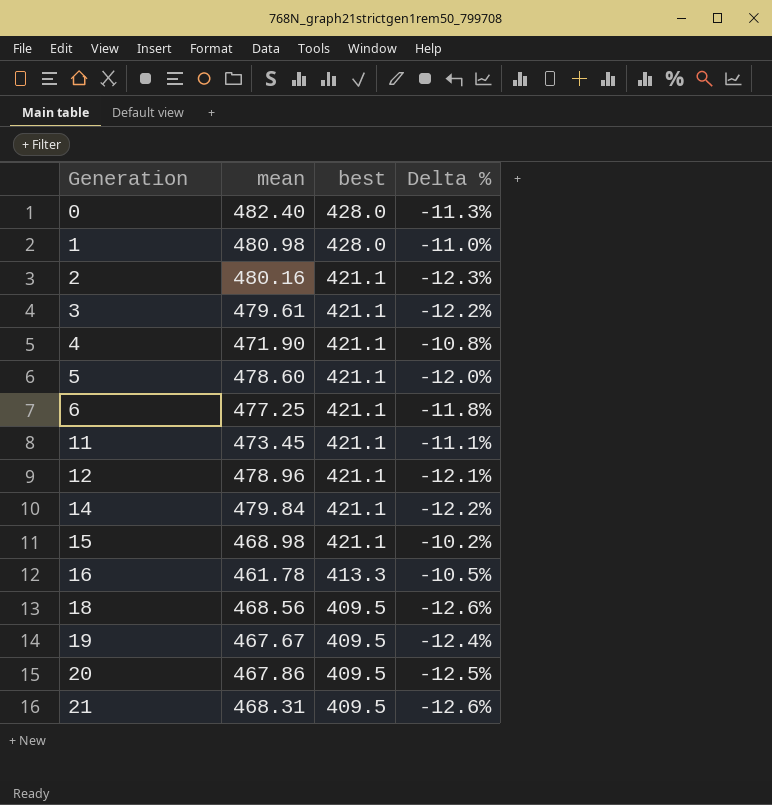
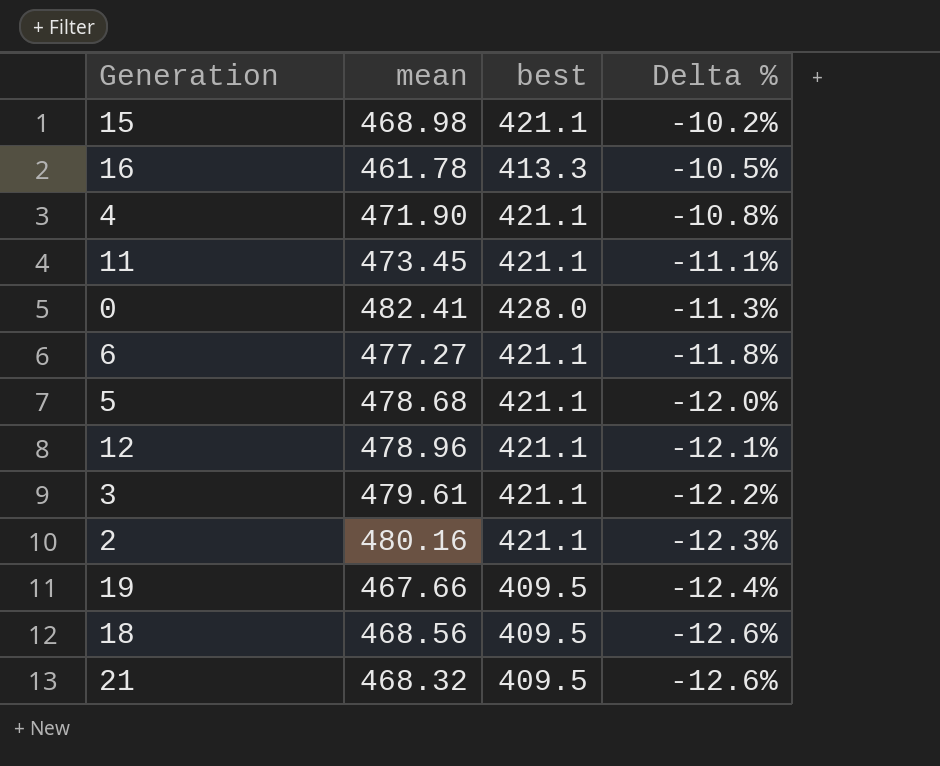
row order: Generation ascending -> Delta % descending
row 1: 480.98 | 428.0 | -11.0% -> none
row 14: 479.84 | 421.1 | -12.2% -> none
row 20: 467.86 | 409.5 | -12.5% -> none
0 | mean: 482.40 -> 482.41
6 | mean: 477.25 -> 477.27
5 | mean: 478.60 -> 478.68
19 | mean: 467.67 -> 467.66
21 | mean: 468.31 -> 468.32

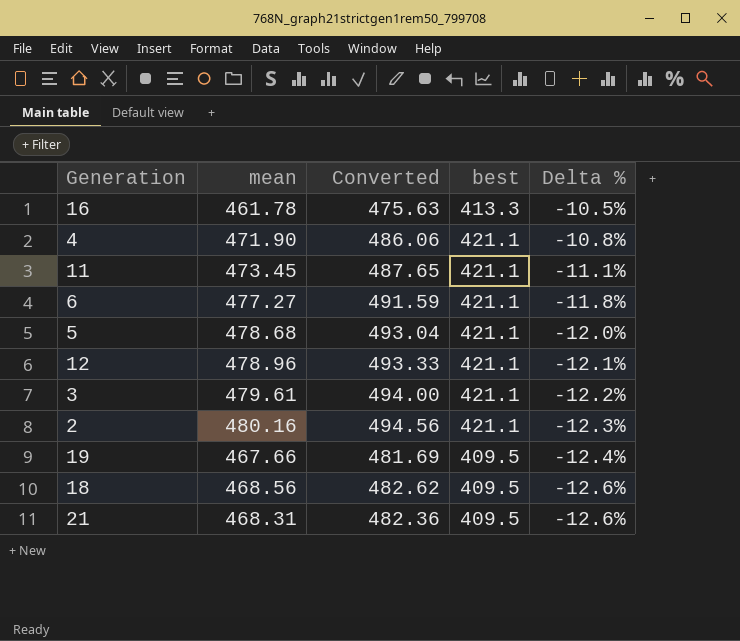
column Converted | formula: none -> [mean] * 1.03
row 15: 468.98 | 421.1 | -10.2% -> none
row 0: 482.41 | 428.0 | -11.3% -> none
21 | mean: 468.32 -> 468.31

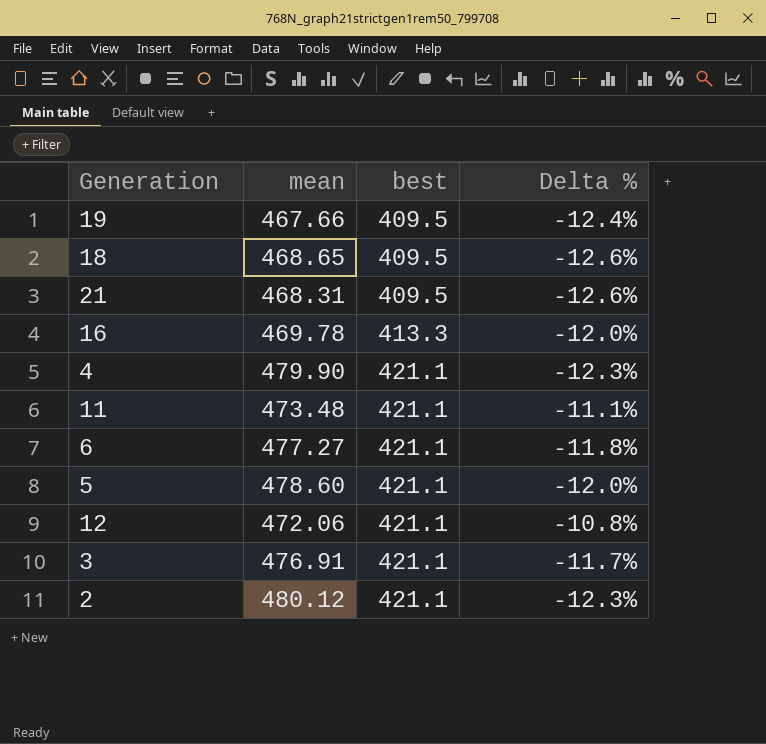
row order: Delta % descending -> best ascending
column Converted | formula: [mean] * 1.03 -> none
18 | mean: 468.56 -> 468.65
16 | mean: 461.78 -> 469.78
16 | Delta %: -10.5% -> -12.0%
4 | mean: 471.90 -> 479.90
4 | Delta %: -10.8% -> -12.3%
11 | mean: 473.45 -> 473.48
5 | mean: 478.68 -> 478.60
12 | mean: 478.96 -> 472.06
12 | Delta %: -12.1% -> -10.8%
3 | mean: 479.61 -> 476.91
3 | Delta %: -12.2% -> -11.7%
2 | mean: 480.16 -> 480.12

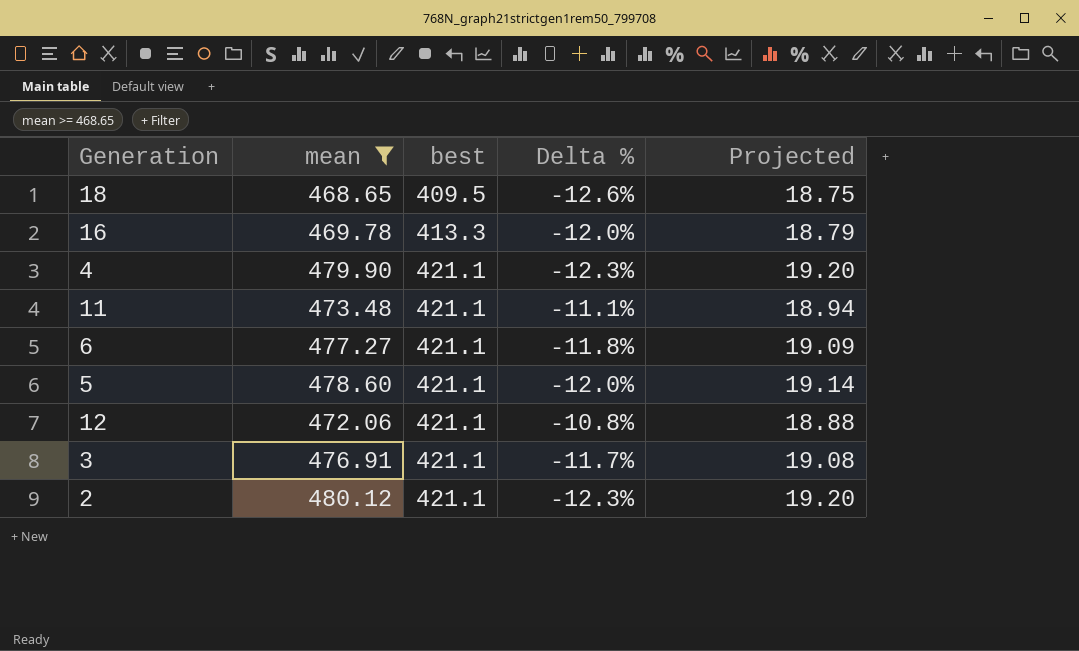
filter: none -> mean >= 468.65
column Projected | formula: none -> [mean] * 0.04

